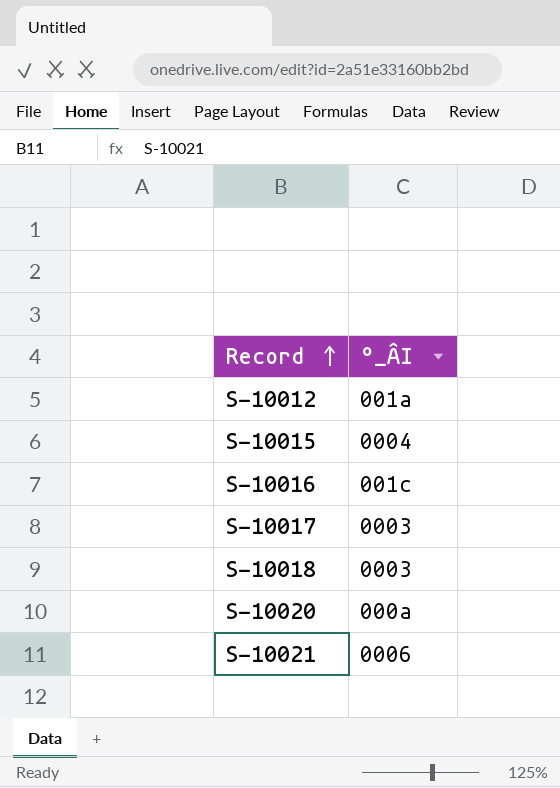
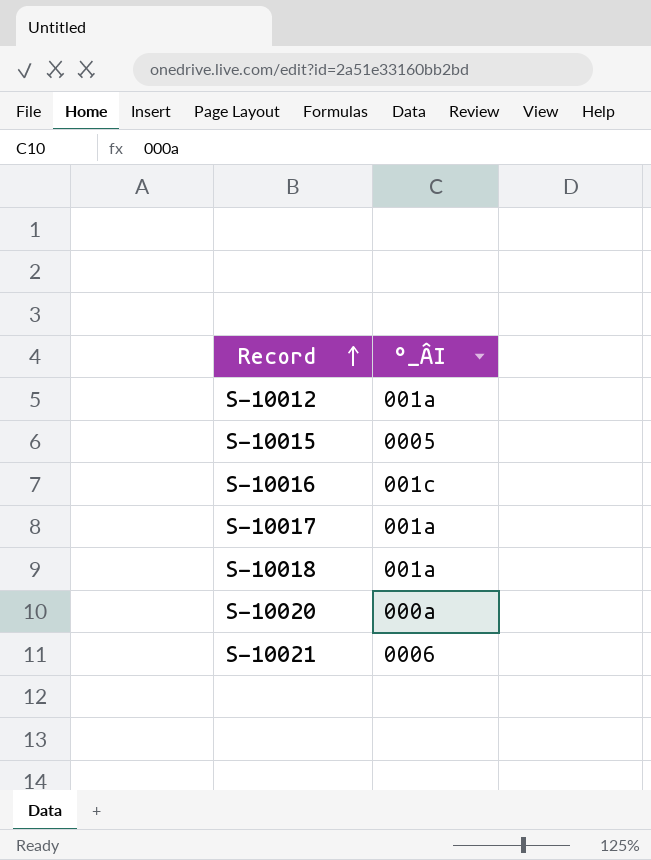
S-10015 | °_ÂI: 0004 -> 0005
S-10017 | °_ÂI: 0003 -> 001a
S-10018 | °_ÂI: 0003 -> 001a

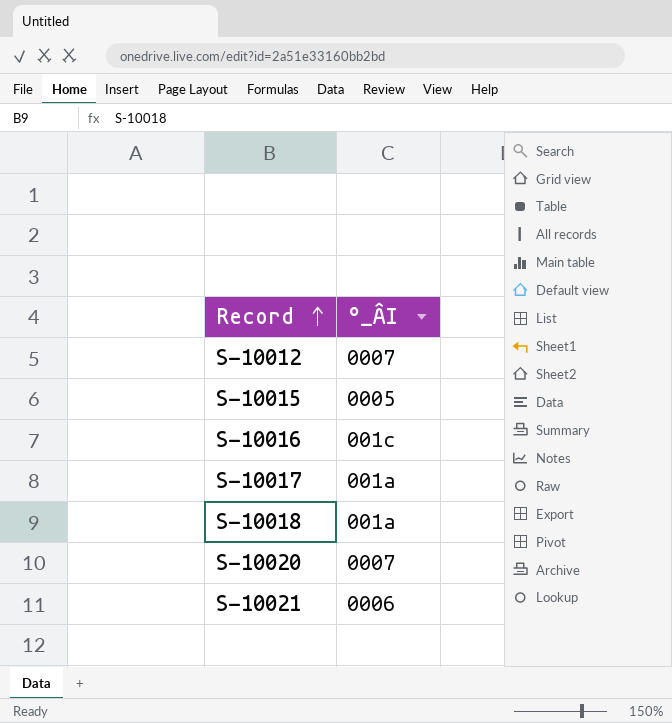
S-10012 | °_ÂI: 001a -> 0007
S-10020 | °_ÂI: 000a -> 0007

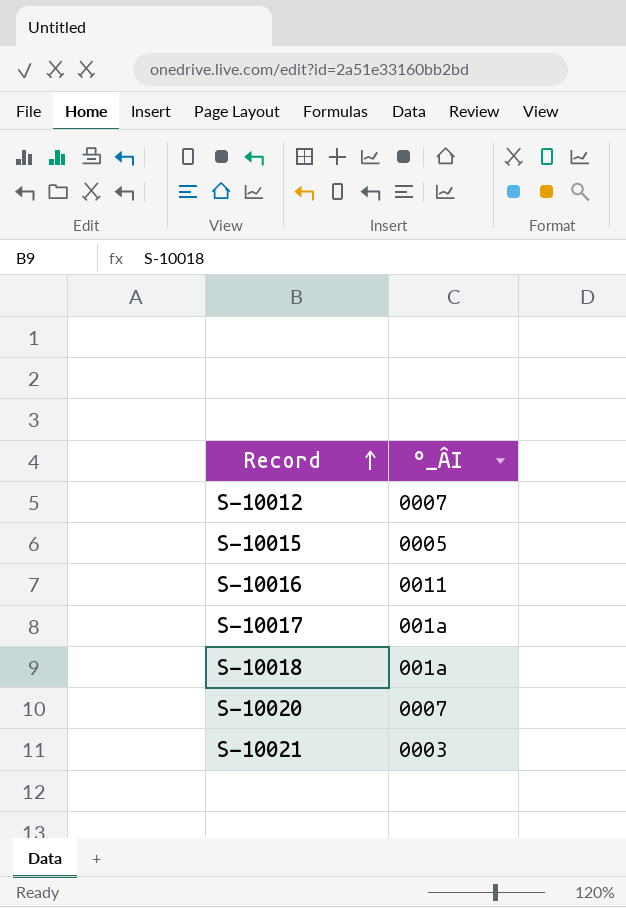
S-10016 | °_ÂI: 001c -> 0011
S-10021 | °_ÂI: 0006 -> 0003

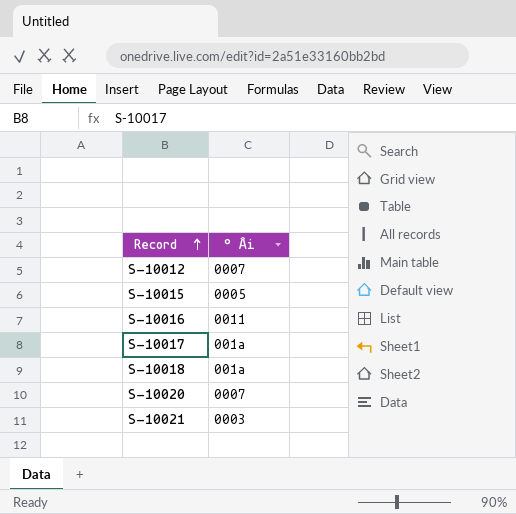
column name: °_ÂI -> ° Âi

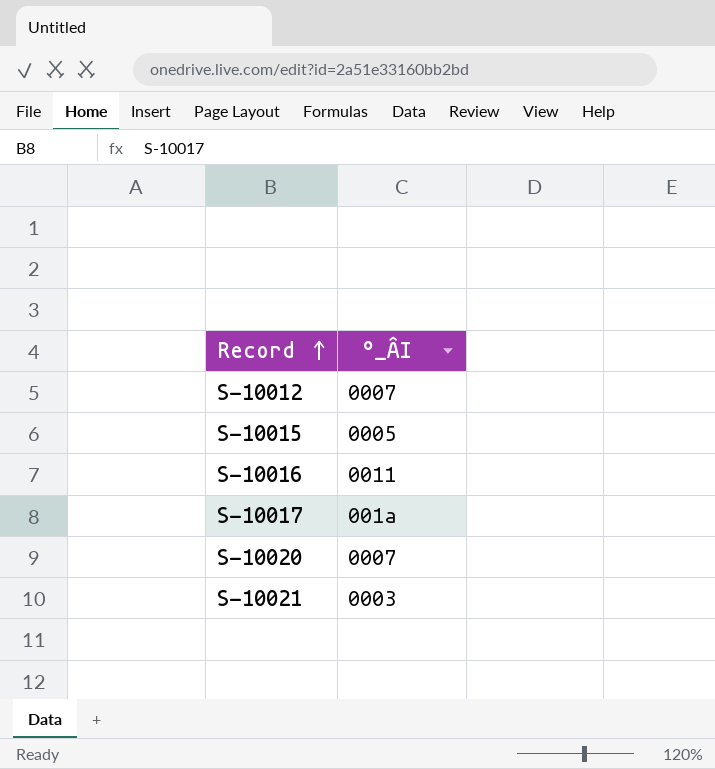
column name: ° Âi -> °_ÂI
row S-10018: 001a -> none

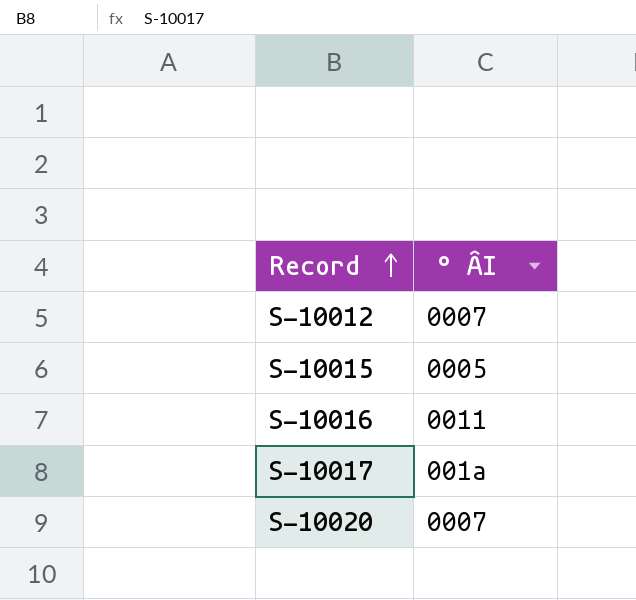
column name: °_ÂI -> ° ÂI
row S-10021: 0003 -> none

